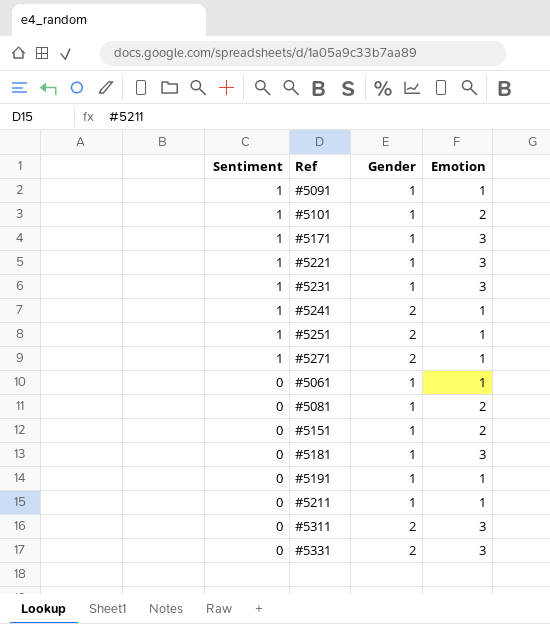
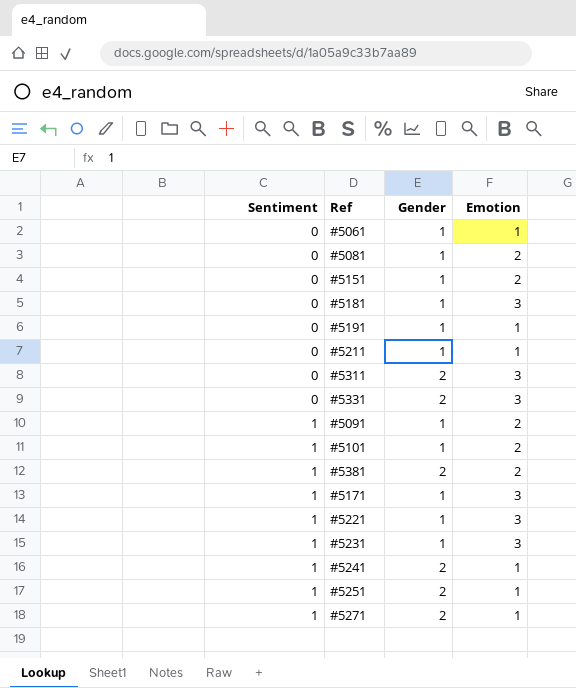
row order: Sentiment descending -> Sentiment ascending
#5091 | Emotion: 1 -> 2
row #5381: none -> 1 | 2 | 2

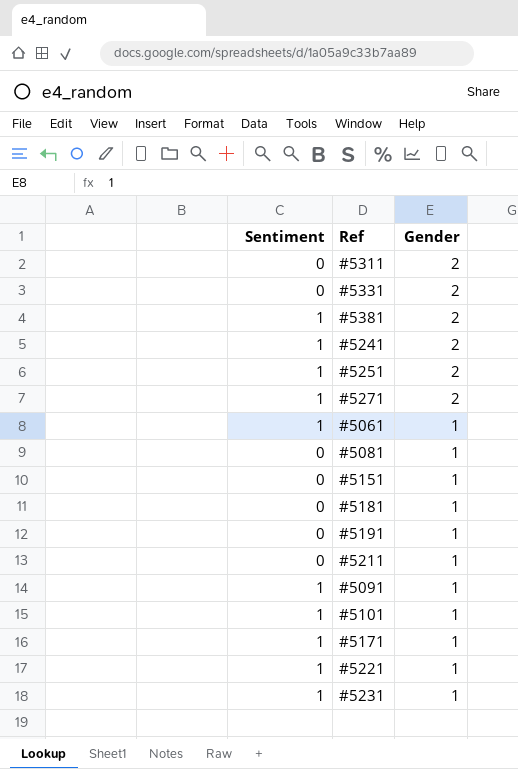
row order: Sentiment ascending -> Gender descending
column Emotion | position: 4 -> none
#5061 | Sentiment: 0 -> 1

